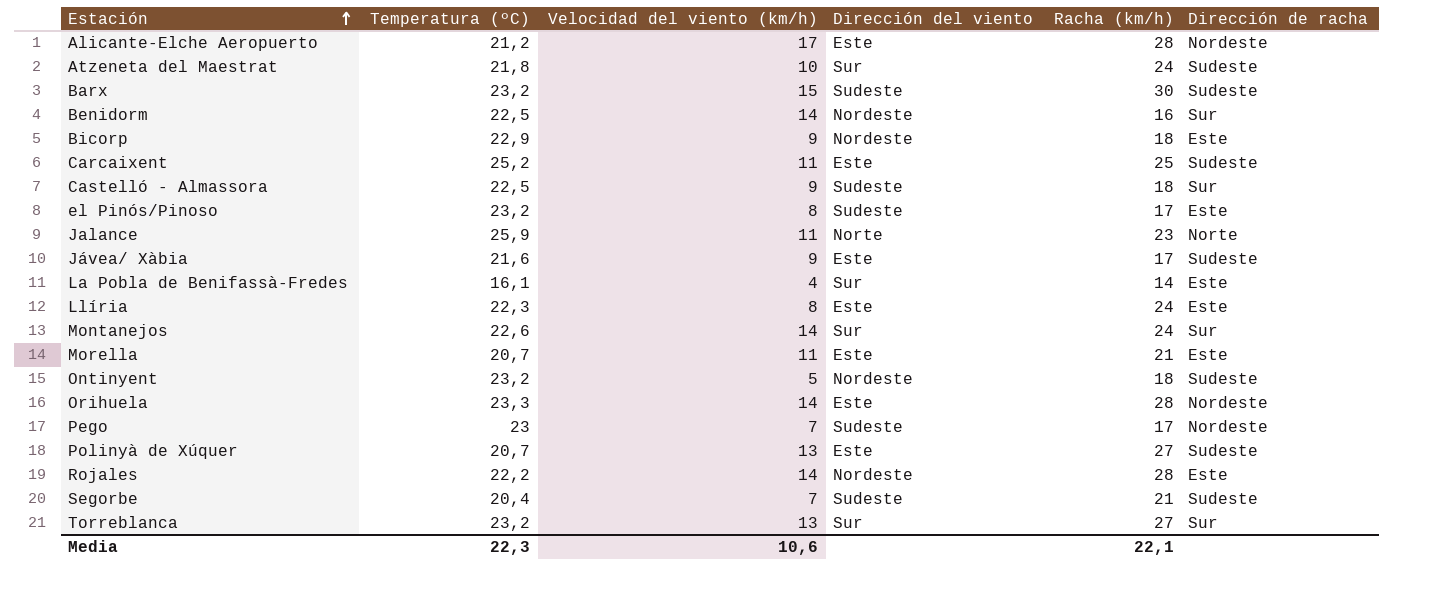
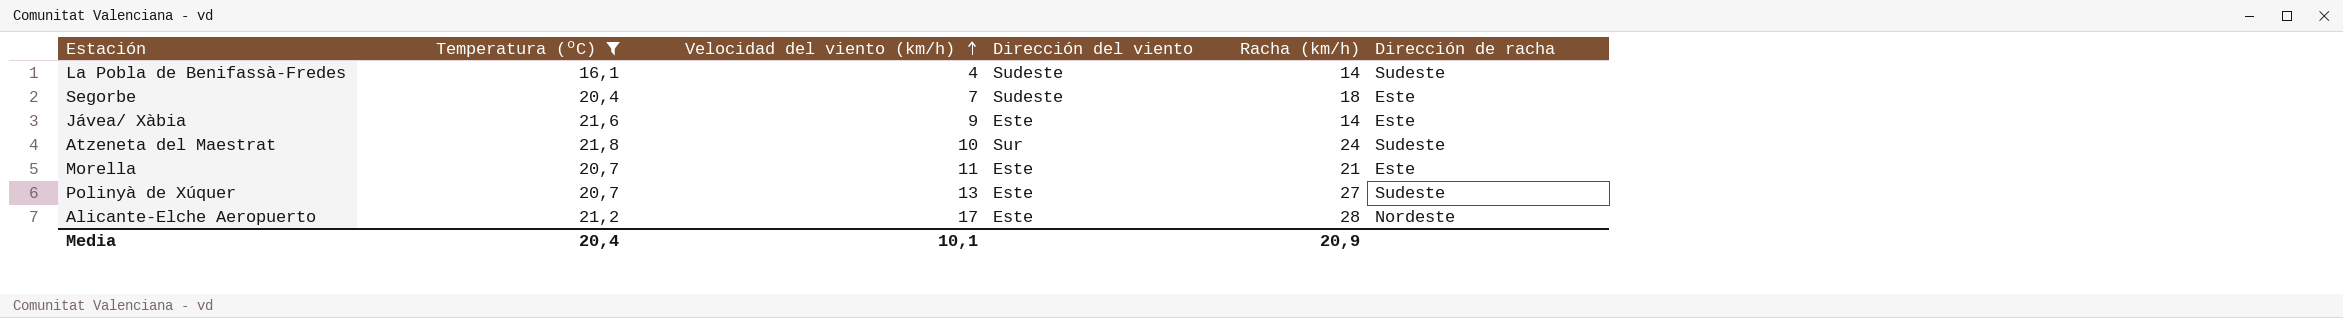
filter: none -> Temperatura (ºC) <= 21,8
row order: Estación ascending -> Velocidad del viento (km/h) ascending
La Pobla de Benifassà-Fredes | Dirección del viento: Sur -> Sudeste
La Pobla de Benifassà-Fredes | Dirección de racha: Este -> Sudeste
Segorbe | Racha (km/h): 21 -> 18
Segorbe | Dirección de racha: Sudeste -> Este
Jávea/ Xàbia | Racha (km/h): 17 -> 14
Jávea/ Xàbia | Dirección de racha: Sudeste -> Este
Media | Temperatura (ºC): 22,3 -> 20,4
Media | Velocidad del viento (km/h): 10,6 -> 10,1
Media | Racha (km/h): 22,1 -> 20,9

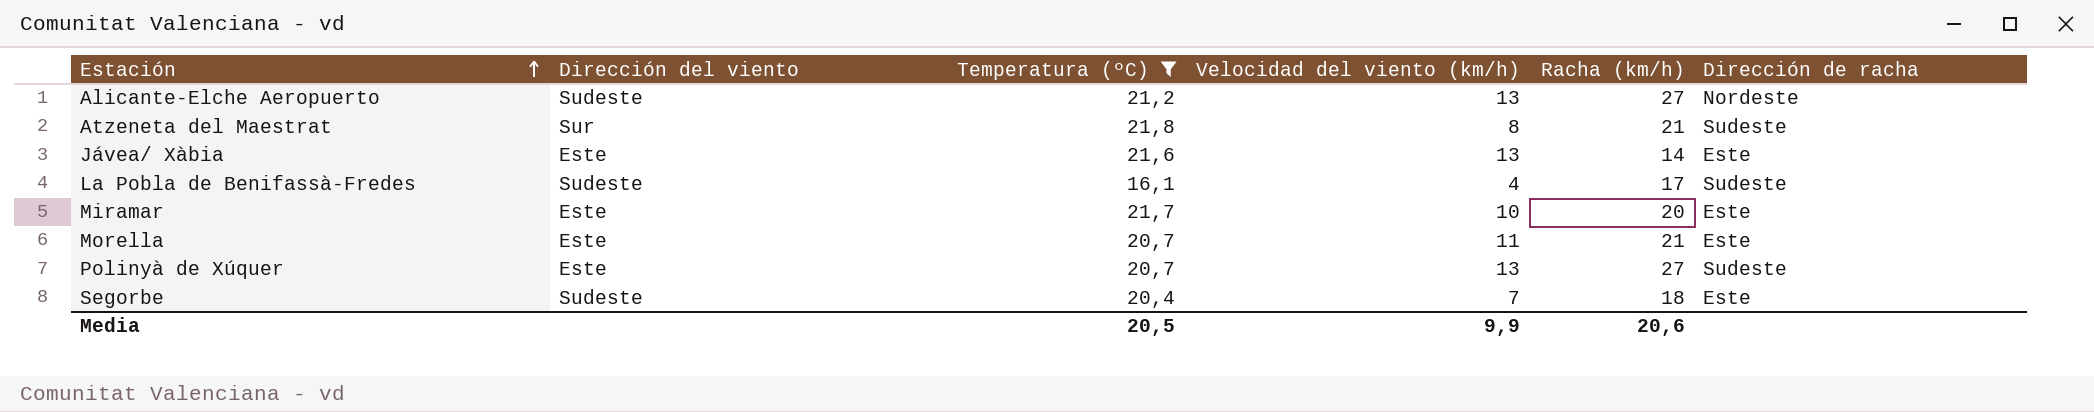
row order: Velocidad del viento (km/h) ascending -> Estación ascending
column Dirección del viento | position: 4 -> 2
Alicante-Elche Aeropuerto | Dirección del viento: Este -> Sudeste
Alicante-Elche Aeropuerto | Velocidad del viento (km/h): 17 -> 13
Alicante-Elche Aeropuerto | Racha (km/h): 28 -> 27
Atzeneta del Maestrat | Velocidad del viento (km/h): 10 -> 8
Atzeneta del Maestrat | Racha (km/h): 24 -> 21
Jávea/ Xàbia | Velocidad del viento (km/h): 9 -> 13
La Pobla de Benifassà-Fredes | Racha (km/h): 14 -> 17
row Miramar: none -> Este | 21,7 | 10 | 20 | Este
Media | Temperatura (ºC): 20,4 -> 20,5
Media | Velocidad del viento (km/h): 10,1 -> 9,9
Media | Racha (km/h): 20,9 -> 20,6

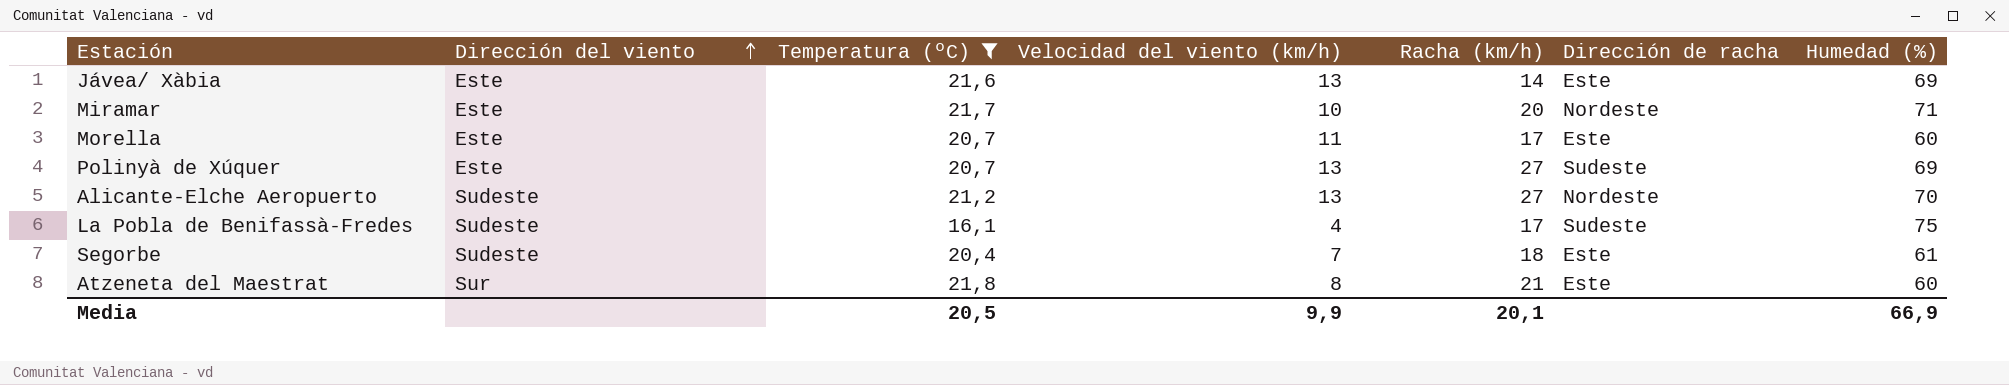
row order: Estación ascending -> Dirección del viento ascending
column Humedad (%) | position: none -> 7
Miramar | Dirección de racha: Este -> Nordeste
Morella | Racha (km/h): 21 -> 17
Atzeneta del Maestrat | Dirección de racha: Sudeste -> Este
Media | Racha (km/h): 20,6 -> 20,1

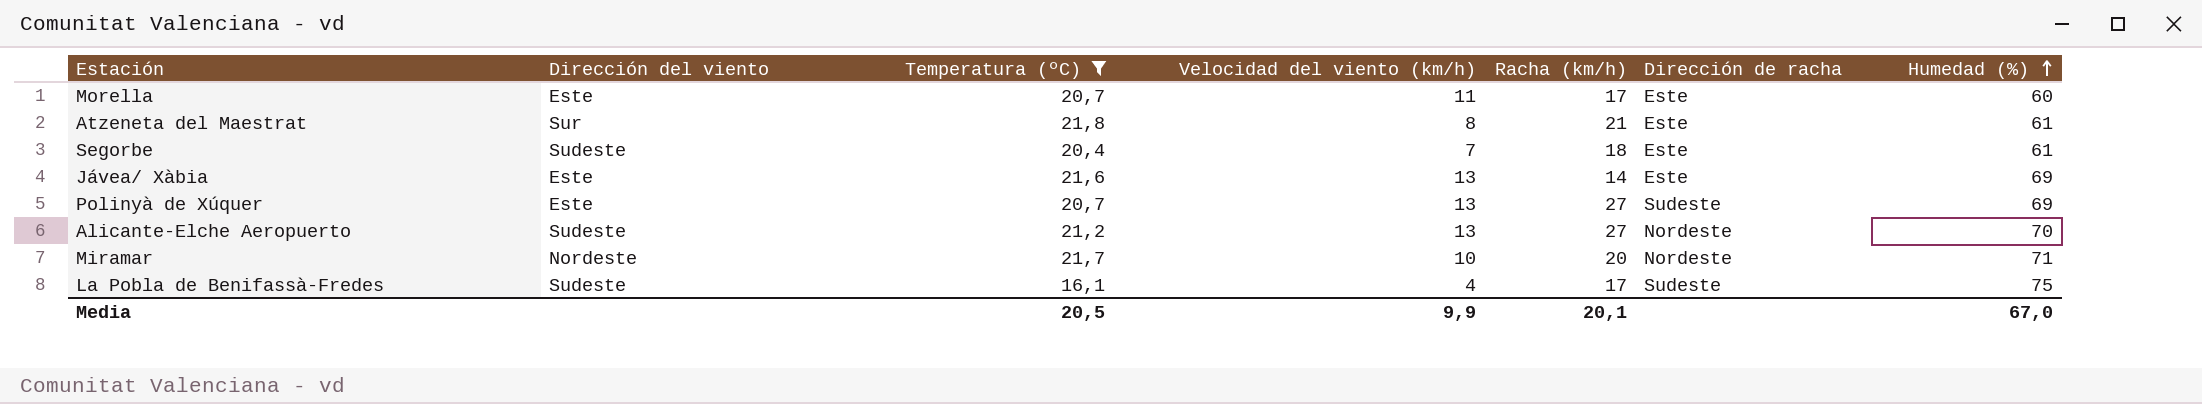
row order: Dirección del viento ascending -> Humedad (%) ascending
Atzeneta del Maestrat | Humedad (%): 60 -> 61
Miramar | Dirección del viento: Este -> Nordeste
Media | Humedad (%): 66,9 -> 67,0

